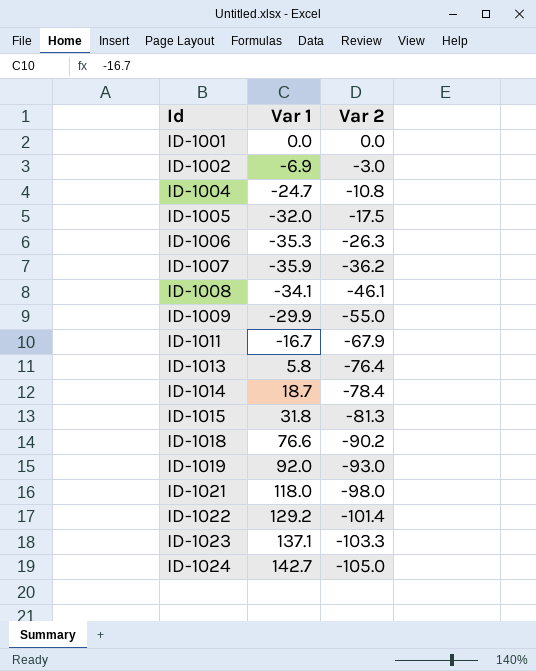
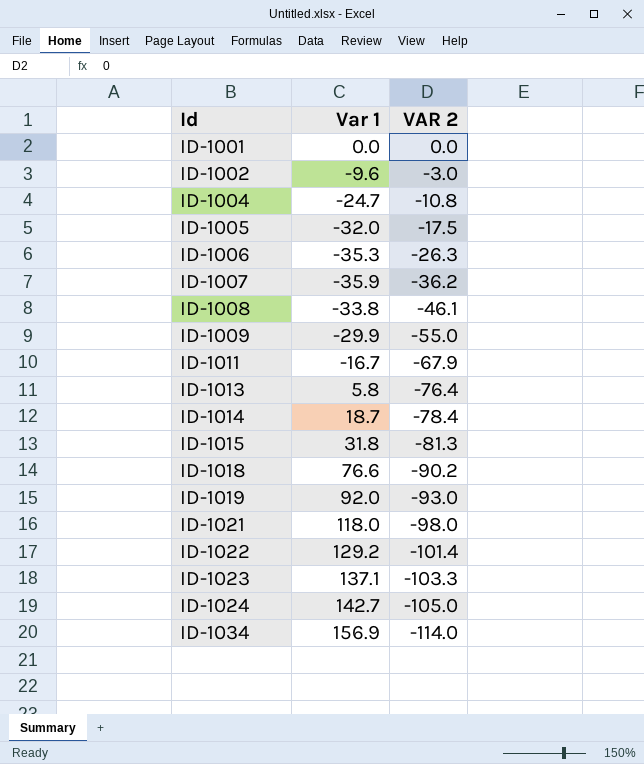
column name: Var 2 -> VAR 2
ID-1002 | Var 1: -6.9 -> -9.6
ID-1008 | Var 1: -34.1 -> -33.8
row ID-1034: none -> 156.9 | -114.0

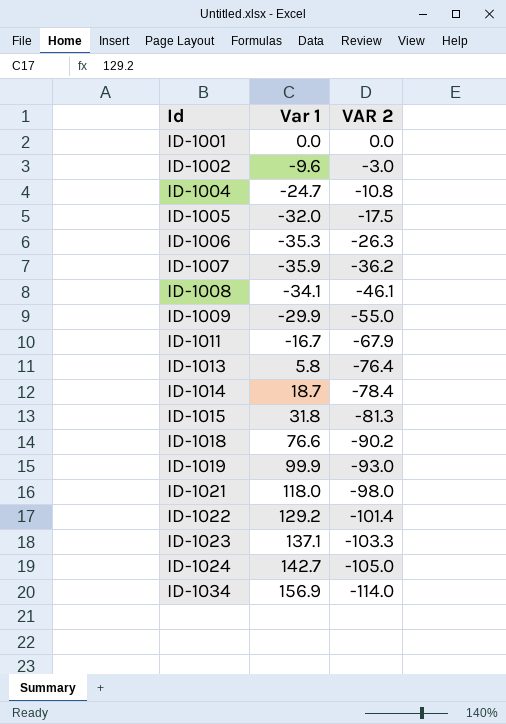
ID-1008 | Var 1: -33.8 -> -34.1
ID-1019 | Var 1: 92.0 -> 99.9

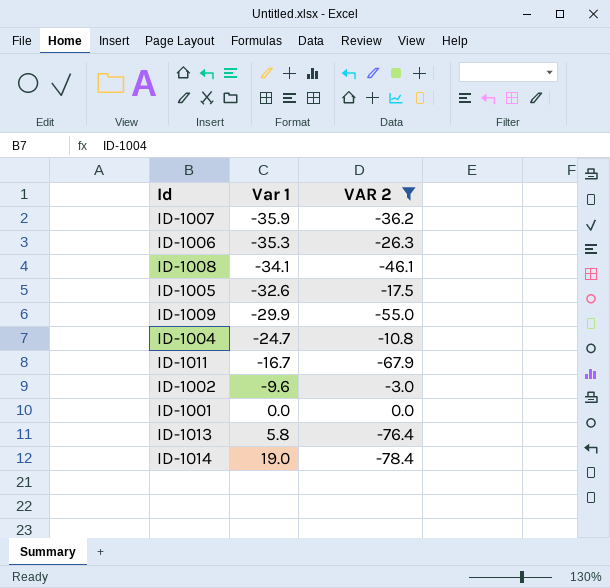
filter: none -> VAR 2 >= -78.4
row order: Id ascending -> Var 1 ascending
ID-1005 | Var 1: -32.0 -> -32.6
ID-1014 | Var 1: 18.7 -> 19.0

